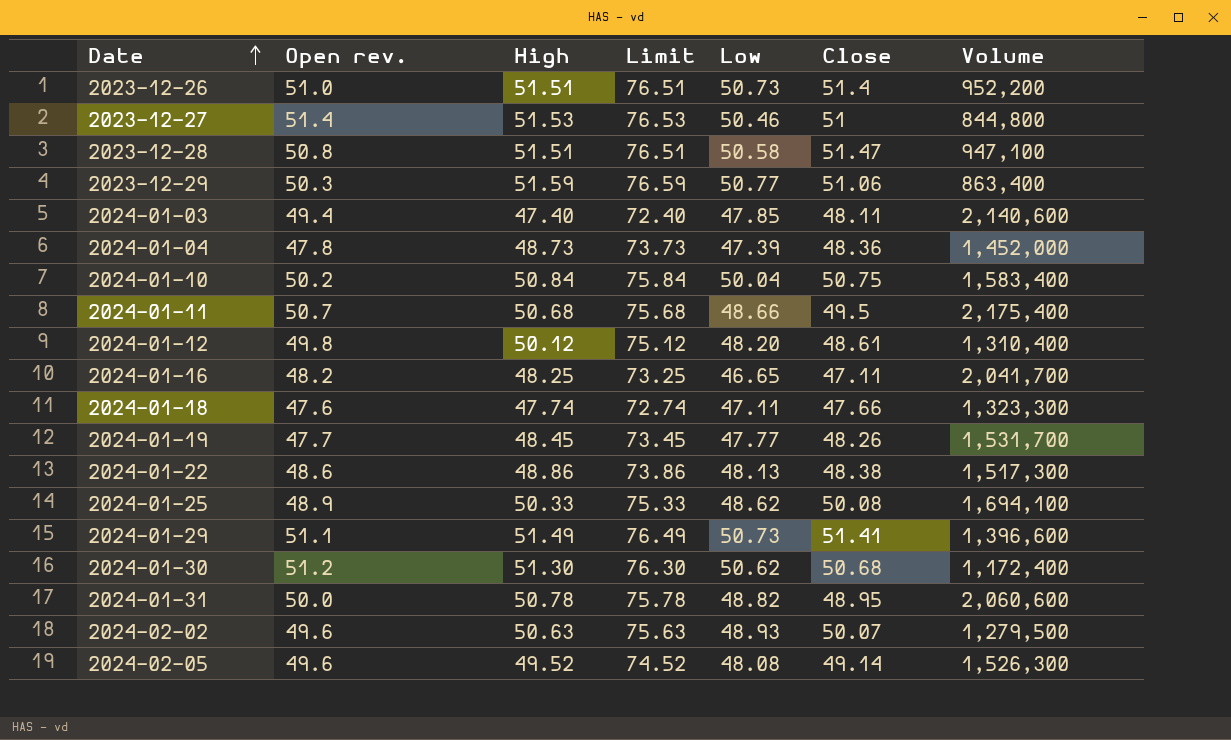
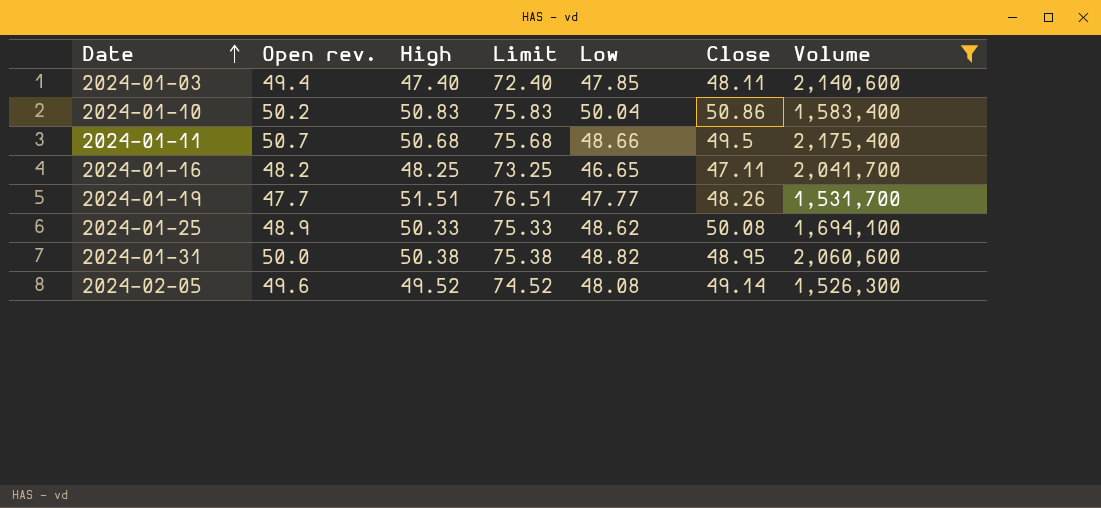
filter: none -> Volume >= 1,526,300
2024-01-10 | High: 50.84 -> 50.83
2024-01-10 | Limit: 75.84 -> 75.83
2024-01-10 | Close: 50.75 -> 50.86
2024-01-19 | High: 48.45 -> 51.51
2024-01-19 | Limit: 73.45 -> 76.51
2024-01-31 | High: 50.78 -> 50.38
2024-01-31 | Limit: 75.78 -> 75.38

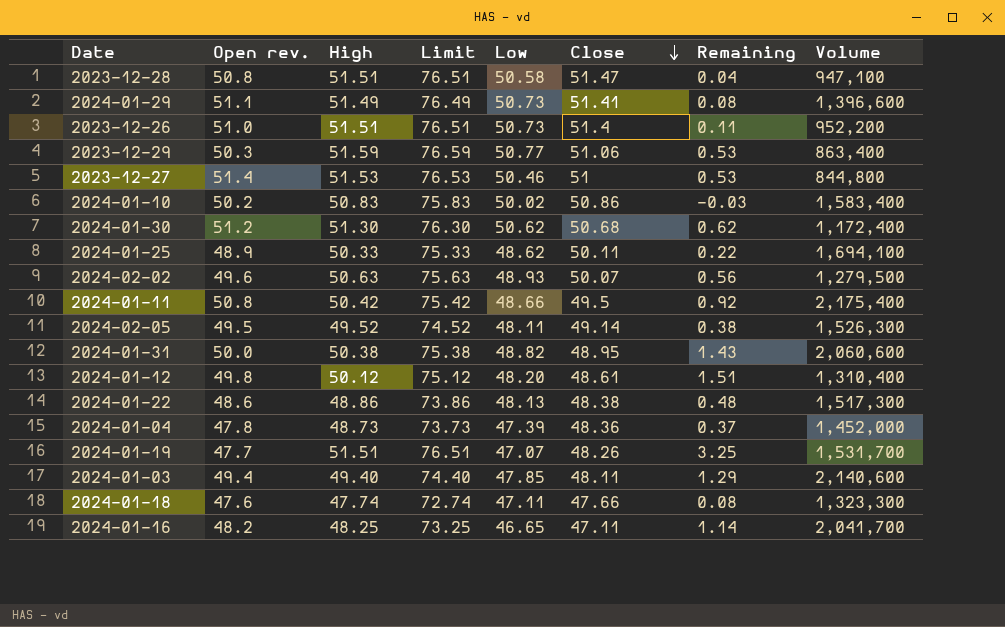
filter: Volume >= 1,526,300 -> none
row order: Date ascending -> Close descending
column Remaining | formula: none -> [High] - [Close]
2024-01-10 | Low: 50.04 -> 50.02
2024-01-25 | Close: 50.08 -> 50.11
2024-01-11 | Open rev.: 50.7 -> 50.8
2024-01-11 | High: 50.68 -> 50.42
2024-01-11 | Limit: 75.68 -> 75.42
2024-02-05 | Open rev.: 49.6 -> 49.5
2024-02-05 | Low: 48.08 -> 48.11
2024-01-19 | Low: 47.77 -> 47.07
2024-01-03 | High: 47.40 -> 49.40
2024-01-03 | Limit: 72.40 -> 74.40

